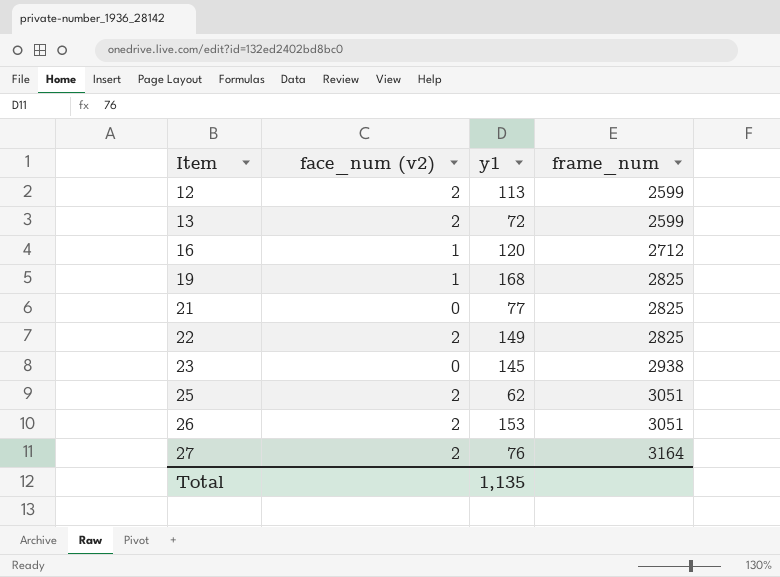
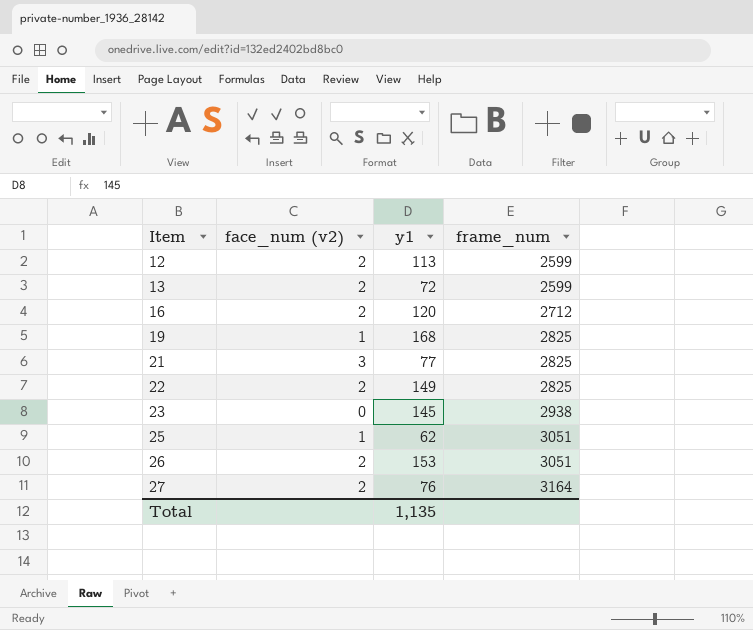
16 | face_num (v2): 1 -> 2
21 | face_num (v2): 0 -> 3
25 | face_num (v2): 2 -> 1

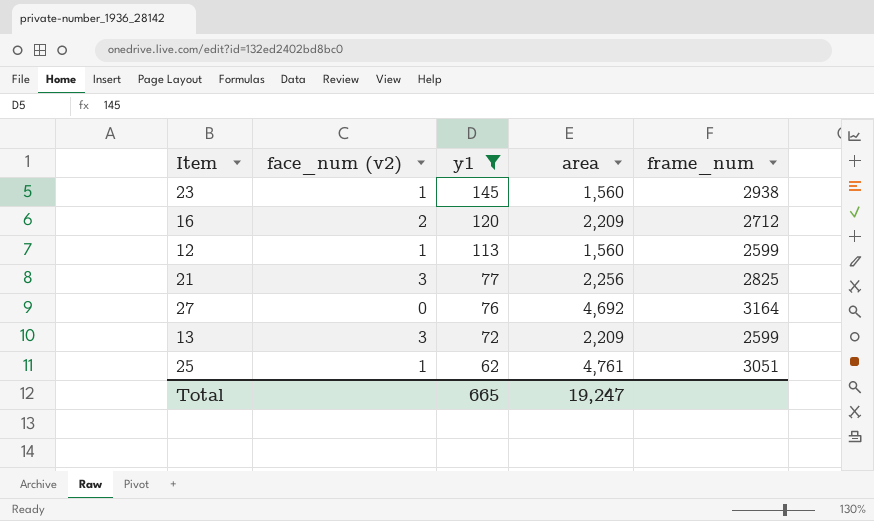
filter: none -> y1 <= 145
row order: Item ascending -> y1 descending
column area | position: none -> 4
23 | face_num (v2): 0 -> 1
12 | face_num (v2): 2 -> 1
27 | face_num (v2): 2 -> 0
13 | face_num (v2): 2 -> 3
Total | y1: 1,135 -> 665

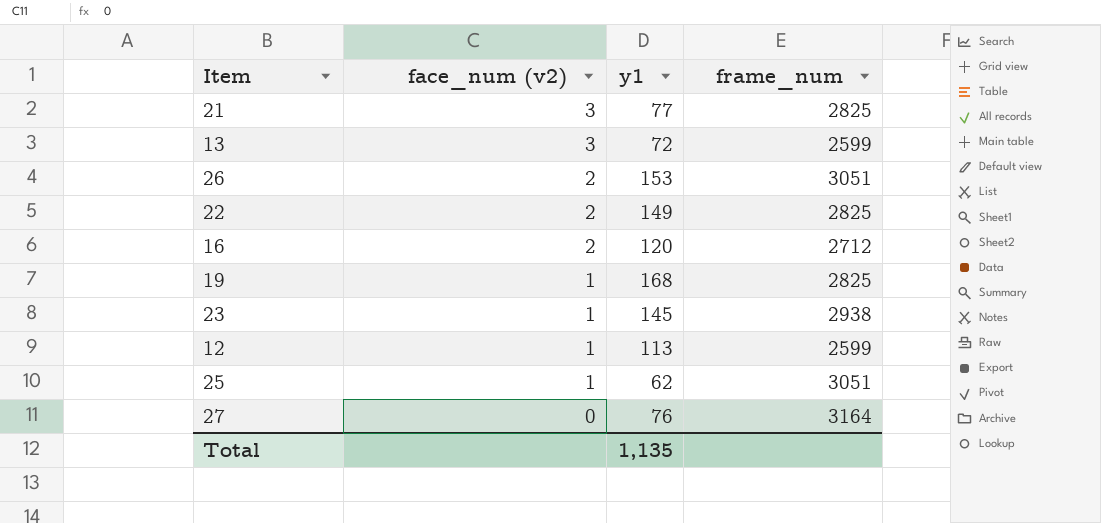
filter: y1 <= 145 -> none
row order: y1 descending -> face_num (v2) descending
column area | position: 4 -> none
Total | y1: 665 -> 1,135

